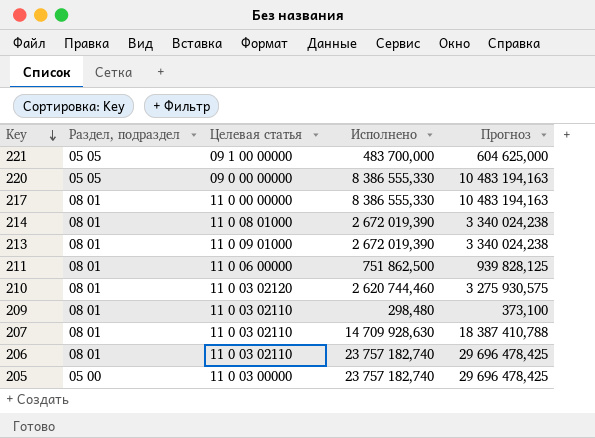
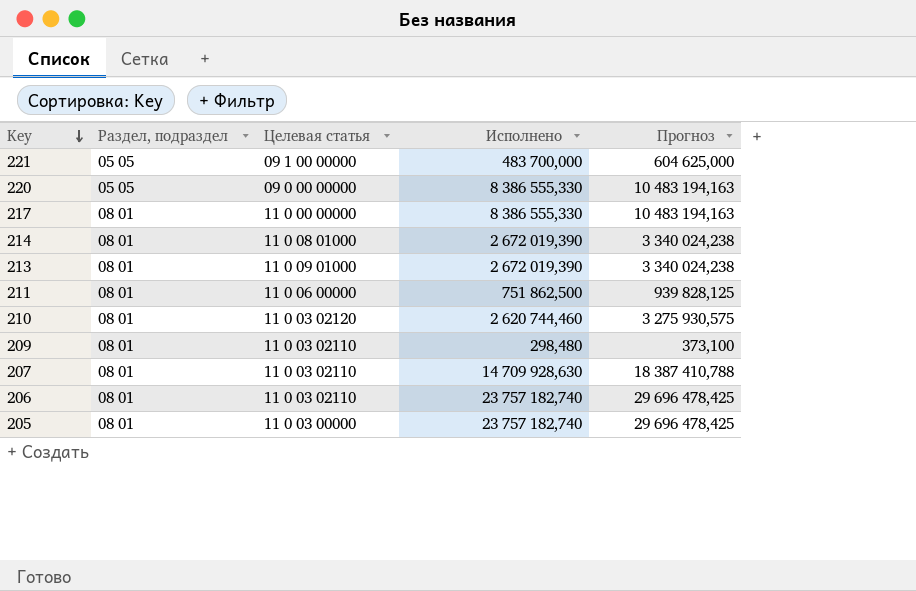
205 | Раздел, подраздел: 05 00 -> 08 01

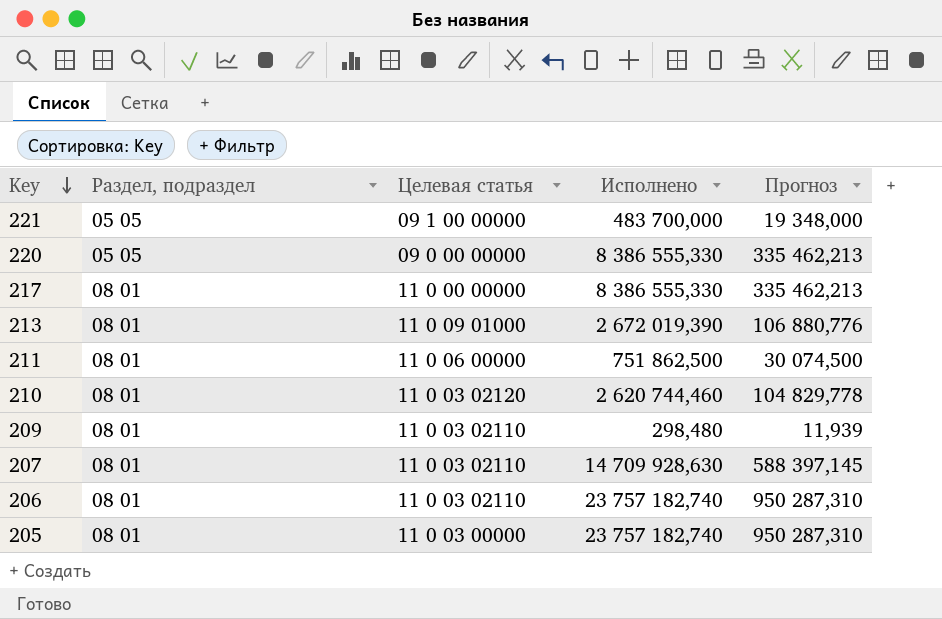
column Прогноз | formula: [Исполнено] * 1,25 -> [Исполнено] * 0,04
row 214: 08 01 | 11 0 08 01000 | 2 672 019,390 | 3 340 024,238 -> none

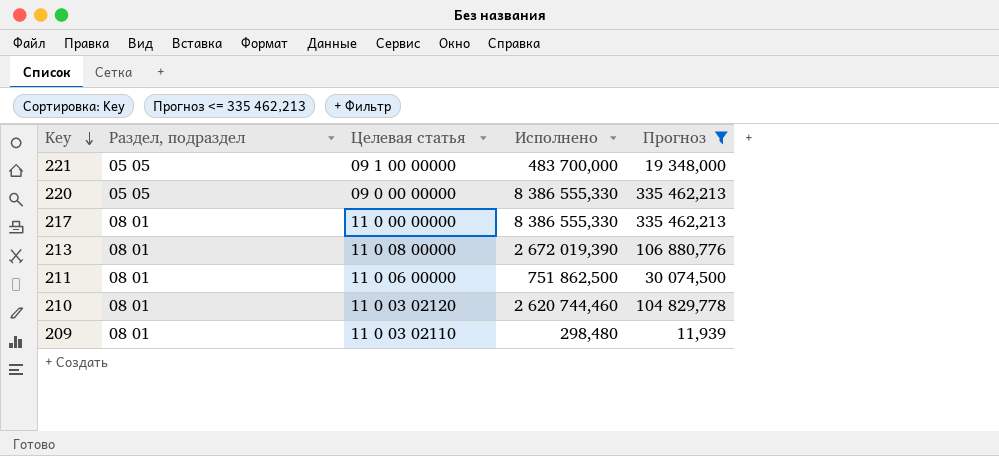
filter: none -> Прогноз <= 335 462,213
213 | Целевая статья: 11 0 09 01000 -> 11 0 08 00000

